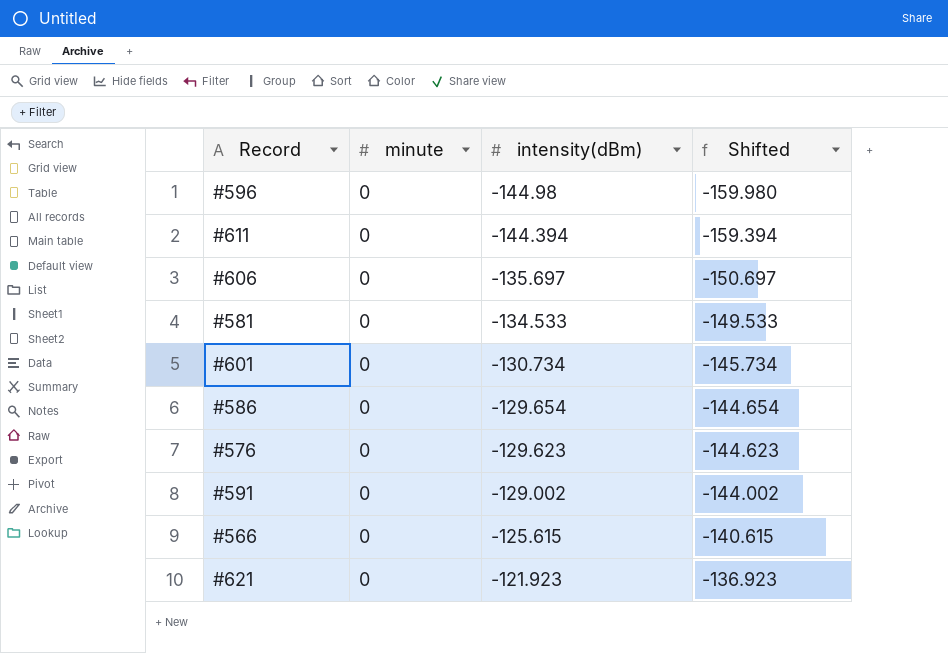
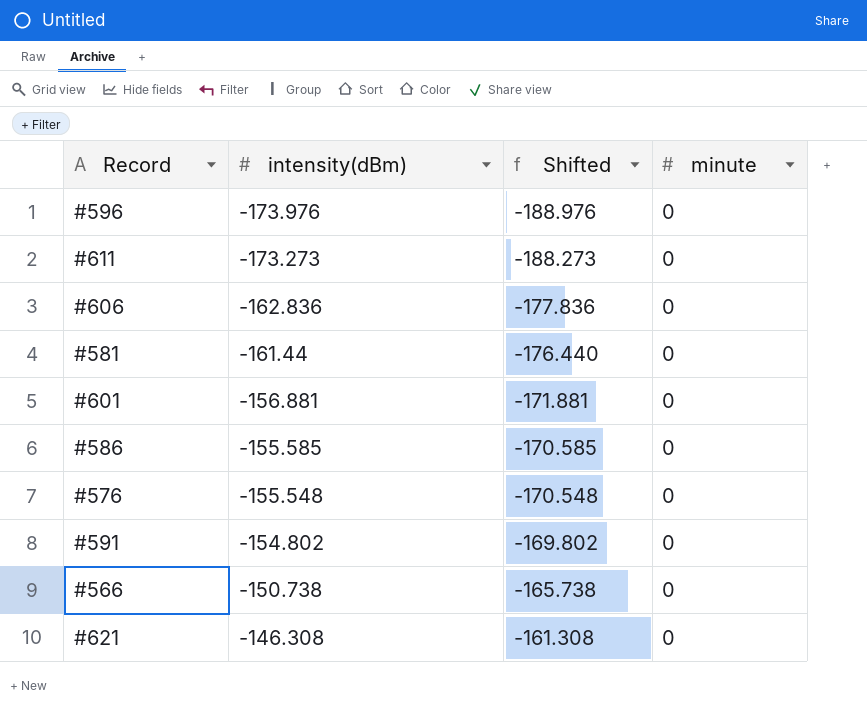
column minute | position: 2 -> 4
#596 | intensity(dBm): -144.98 -> -173.976
#596 | Shifted: -159.980 -> -188.976
#611 | intensity(dBm): -144.394 -> -173.273
#611 | Shifted: -159.394 -> -188.273
#606 | intensity(dBm): -135.697 -> -162.836
#606 | Shifted: -150.697 -> -177.836
#581 | intensity(dBm): -134.533 -> -161.44
#581 | Shifted: -149.533 -> -176.440
#601 | intensity(dBm): -130.734 -> -156.881
#601 | Shifted: -145.734 -> -171.881
#586 | intensity(dBm): -129.654 -> -155.585
#586 | Shifted: -144.654 -> -170.585
#576 | intensity(dBm): -129.623 -> -155.548
#576 | Shifted: -144.623 -> -170.548
#591 | intensity(dBm): -129.002 -> -154.802
#591 | Shifted: -144.002 -> -169.802
#566 | intensity(dBm): -125.615 -> -150.738
#566 | Shifted: -140.615 -> -165.738
#621 | intensity(dBm): -121.923 -> -146.308
#621 | Shifted: -136.923 -> -161.308

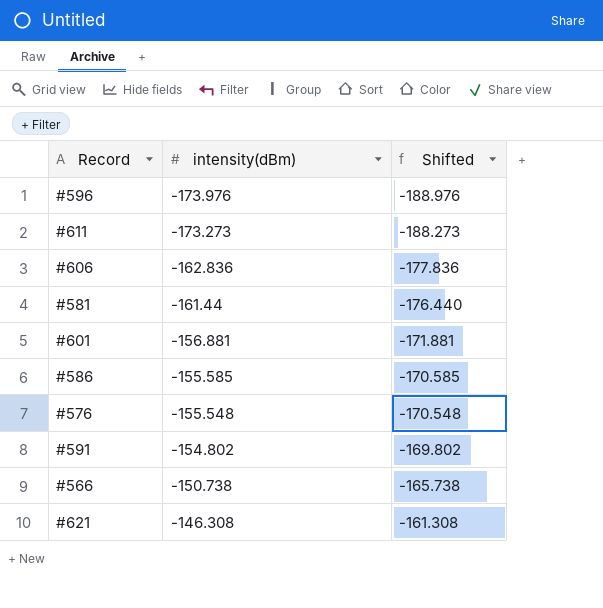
column minute | position: 4 -> none

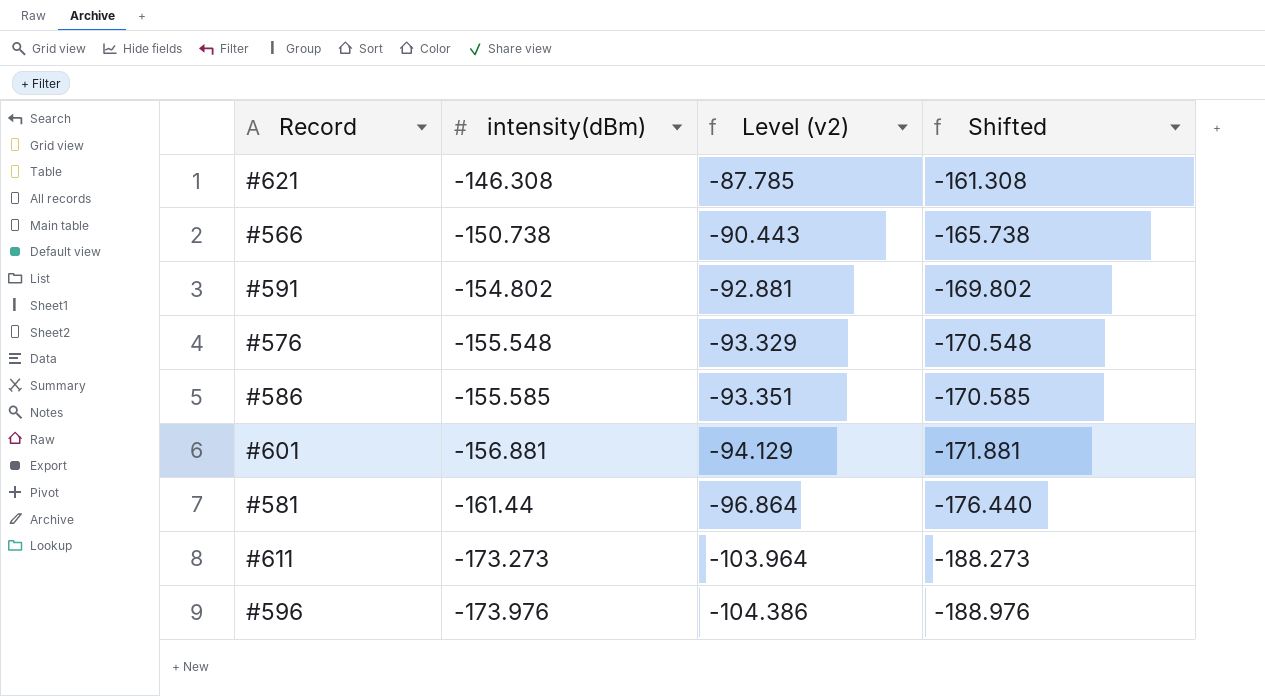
row order: intensity(dBm) ascending -> intensity(dBm) descending
column Level (v2) | formula: none -> [intensity(dBm)] * 0.6
row #606: -162.836 | -177.836 -> none

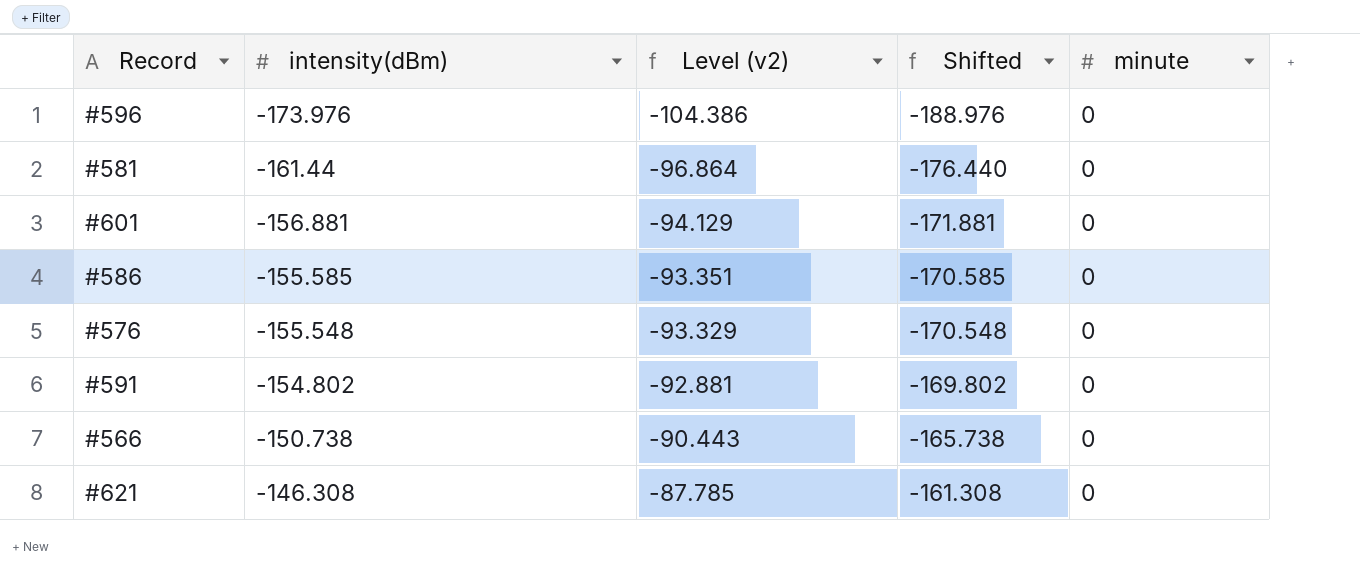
row order: intensity(dBm) descending -> intensity(dBm) ascending
column minute | position: none -> 5
row #611: -173.273 | -103.964 | -188.273 -> none

